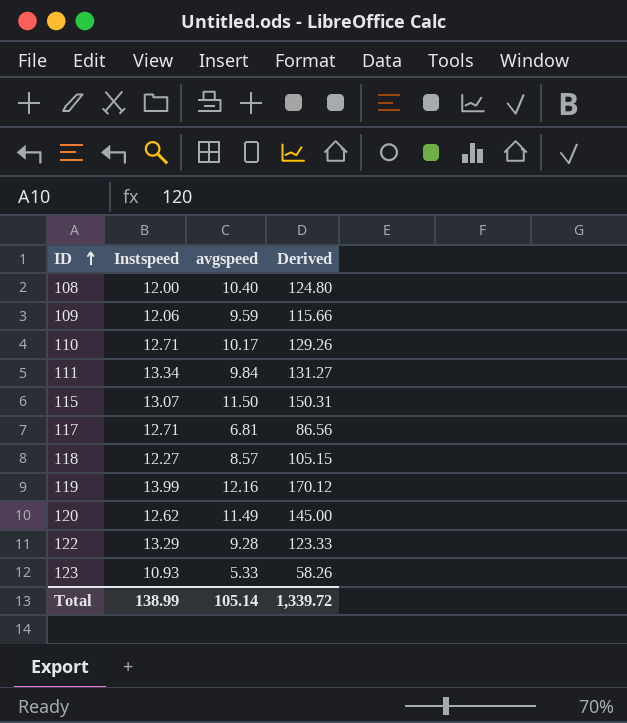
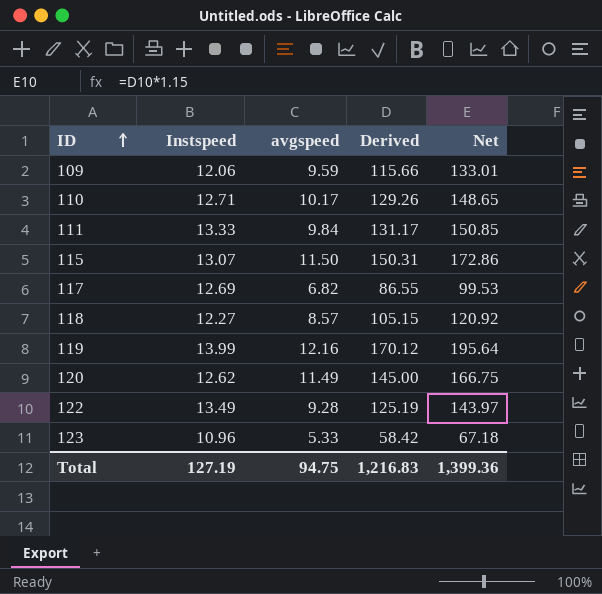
column Net | formula: none -> [Derived] * 1.15
row 108: 12.00 | 10.40 | 124.80 -> none
111 | Instspeed: 13.34 -> 13.33
111 | Derived: 131.27 -> 131.17
117 | Instspeed: 12.71 -> 12.69
117 | avgspeed: 6.81 -> 6.82
117 | Derived: 86.56 -> 86.55
122 | Instspeed: 13.29 -> 13.49
122 | Derived: 123.33 -> 125.19
123 | Instspeed: 10.93 -> 10.96
123 | Derived: 58.26 -> 58.42
Total | Instspeed: 138.99 -> 127.19
Total | avgspeed: 105.14 -> 94.75
Total | Derived: 1,339.72 -> 1,216.83

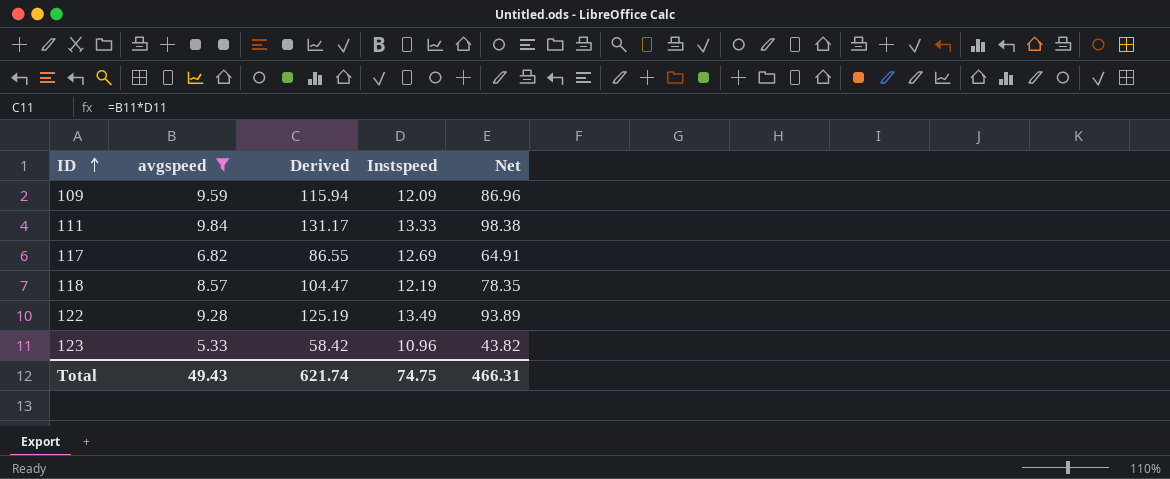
filter: none -> avgspeed <= 9.84
column Instspeed | position: 2 -> 4
column Net | formula: [Derived] * 1.15 -> [Derived] * 0.75
109 | Derived: 115.66 -> 115.94
109 | Instspeed: 12.06 -> 12.09
118 | Derived: 105.15 -> 104.47
118 | Instspeed: 12.27 -> 12.19
Total | avgspeed: 94.75 -> 49.43
Total | Derived: 1,216.83 -> 621.74
Total | Instspeed: 127.19 -> 74.75
Total | Net: 1,399.36 -> 466.31

